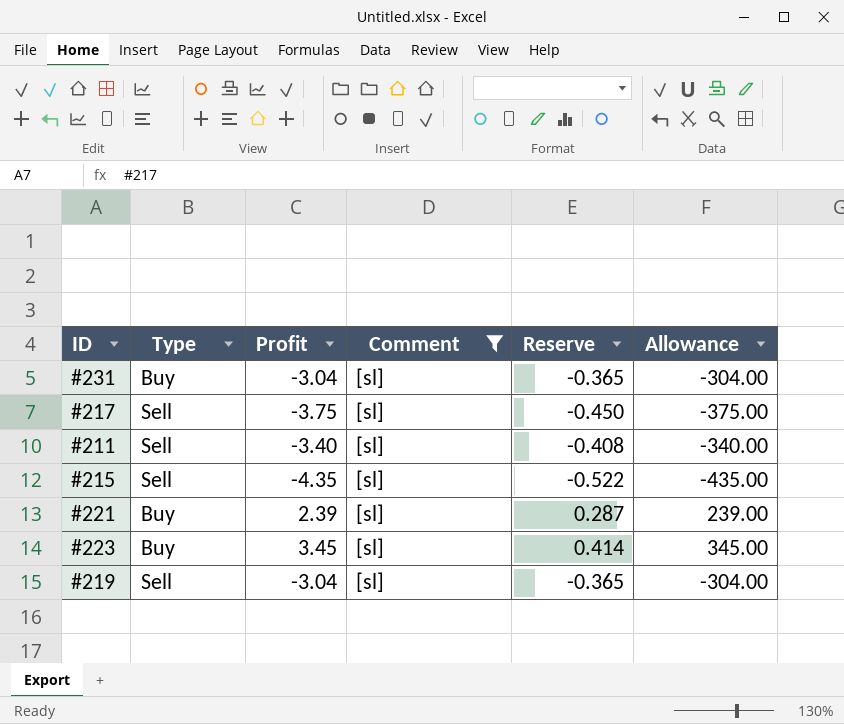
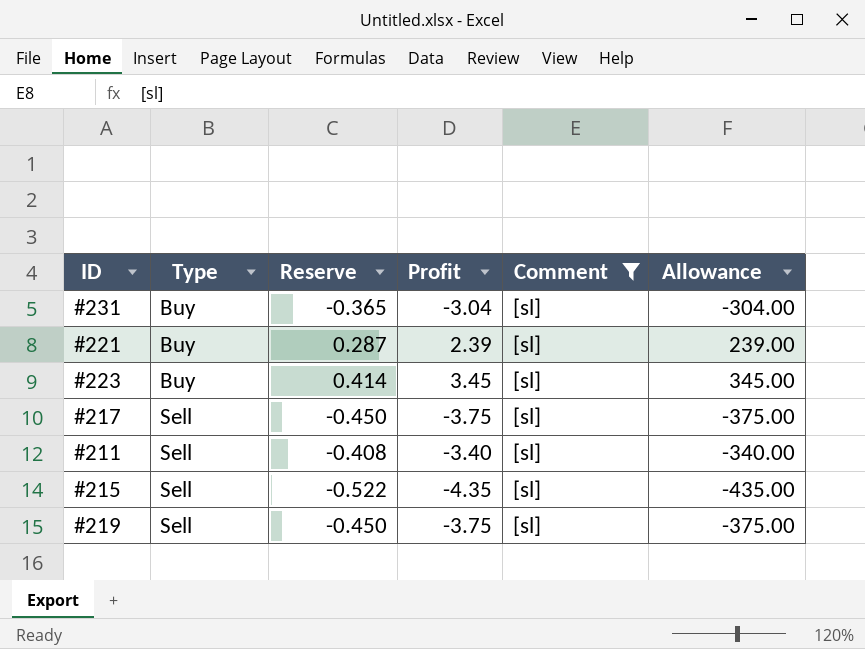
row order: none -> Type ascending
column Reserve | position: 5 -> 3
#219 | Reserve: -0.365 -> -0.450
#219 | Profit: -3.04 -> -3.75
#219 | Allowance: -304.00 -> -375.00

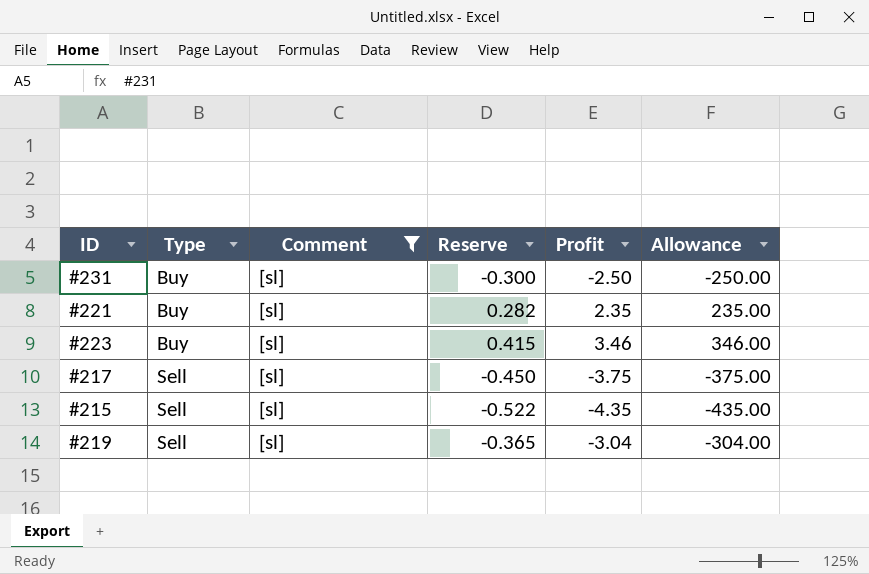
column Comment | position: 5 -> 3
row #211: Sell | -0.408 | -3.40 | [sl] | -340.00 -> none
#231 | Reserve: -0.365 -> -0.300
#231 | Profit: -3.04 -> -2.50
#231 | Allowance: -304.00 -> -250.00
#221 | Reserve: 0.287 -> 0.282
#221 | Profit: 2.39 -> 2.35
#221 | Allowance: 239.00 -> 235.00
#223 | Reserve: 0.414 -> 0.415
#223 | Profit: 3.45 -> 3.46
#223 | Allowance: 345.00 -> 346.00
#219 | Reserve: -0.450 -> -0.365
#219 | Profit: -3.75 -> -3.04
#219 | Allowance: -375.00 -> -304.00

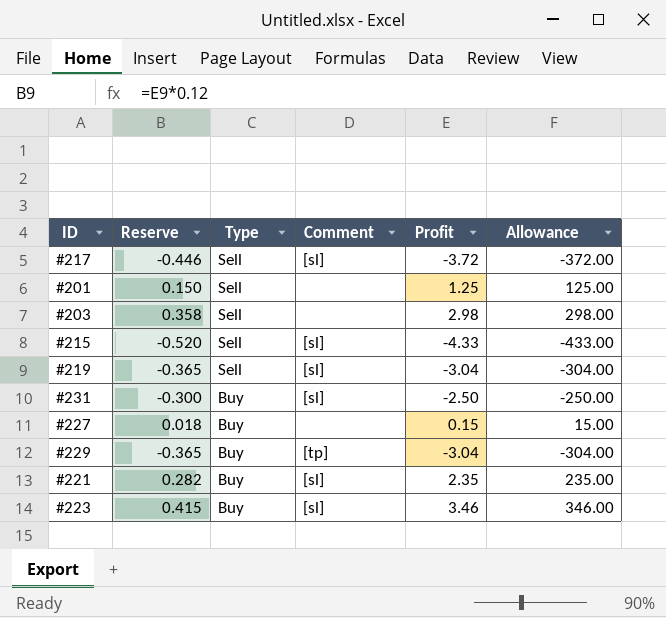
filter: Comment = [sl] -> none
row order: Type ascending -> Type descending
column Reserve | position: 4 -> 2
#217 | Reserve: -0.450 -> -0.446
#217 | Profit: -3.75 -> -3.72
#217 | Allowance: -375.00 -> -372.00
#215 | Reserve: -0.522 -> -0.520
#215 | Profit: -4.35 -> -4.33
#215 | Allowance: -435.00 -> -433.00

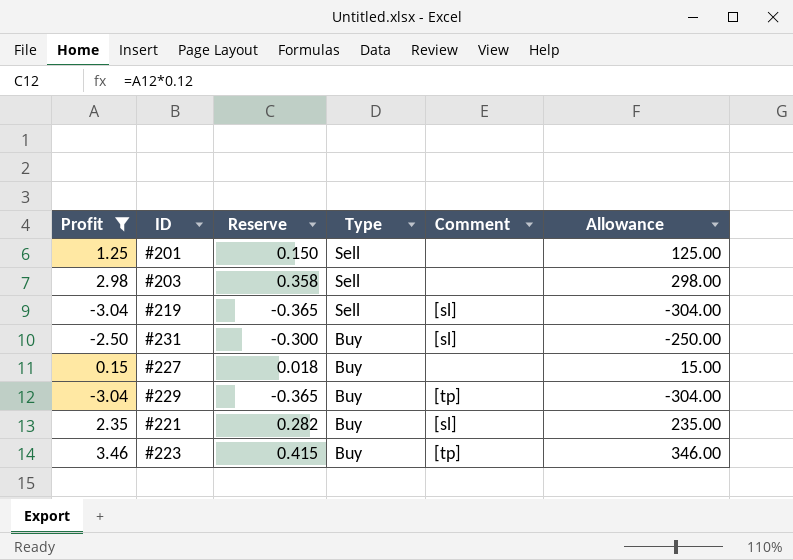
filter: none -> Profit >= -3.04
column Profit | position: 5 -> 1
#223 | Comment: [sl] -> [tp]

